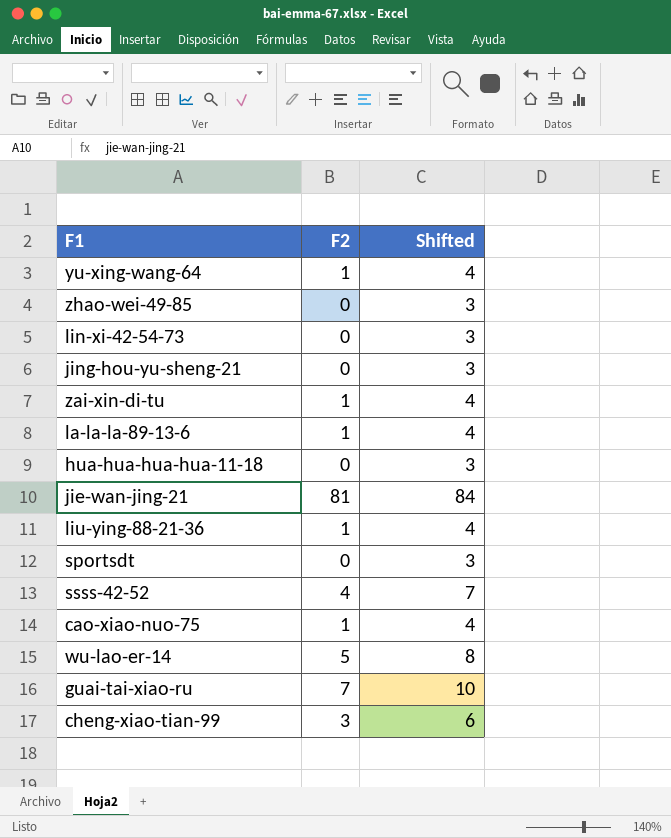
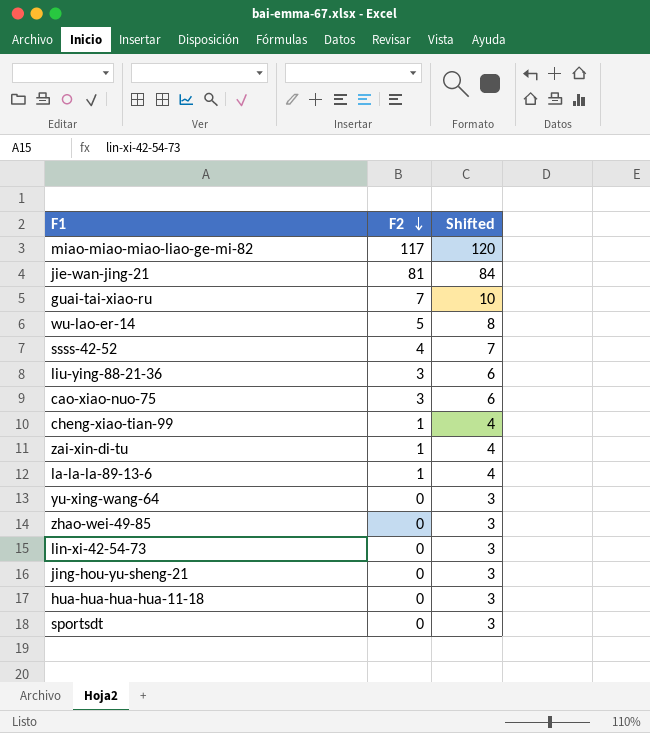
row order: none -> F2 descending
row miao-miao-miao-liao-ge-mi-82: none -> 117 | 120
liu-ying-88-21-36 | F2: 1 -> 3
liu-ying-88-21-36 | Shifted: 4 -> 6
cao-xiao-nuo-75 | F2: 1 -> 3
cao-xiao-nuo-75 | Shifted: 4 -> 6
cheng-xiao-tian-99 | F2: 3 -> 1
cheng-xiao-tian-99 | Shifted: 6 -> 4
yu-xing-wang-64 | F2: 1 -> 0
yu-xing-wang-64 | Shifted: 4 -> 3

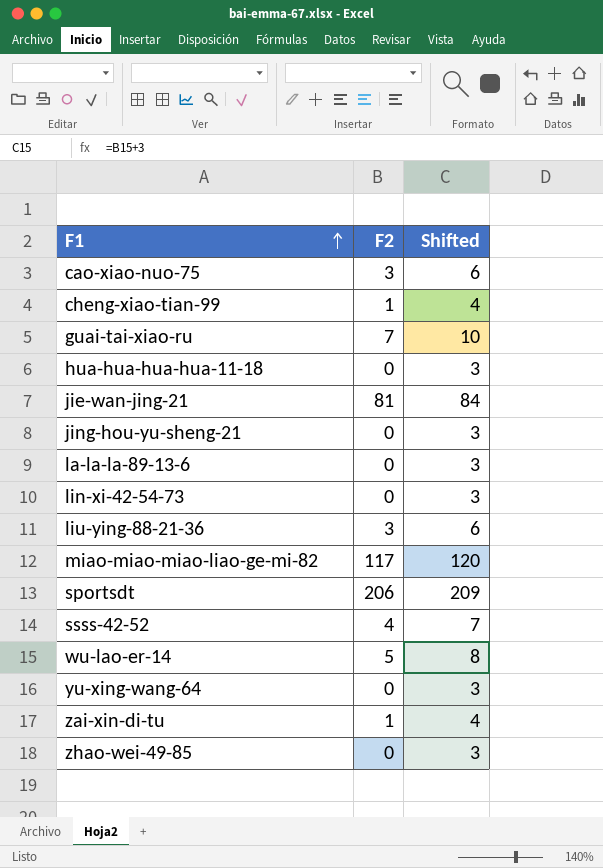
row order: F2 descending -> F1 ascending
la-la-la-89-13-6 | F2: 1 -> 0
la-la-la-89-13-6 | Shifted: 4 -> 3
sportsdt | F2: 0 -> 206
sportsdt | Shifted: 3 -> 209

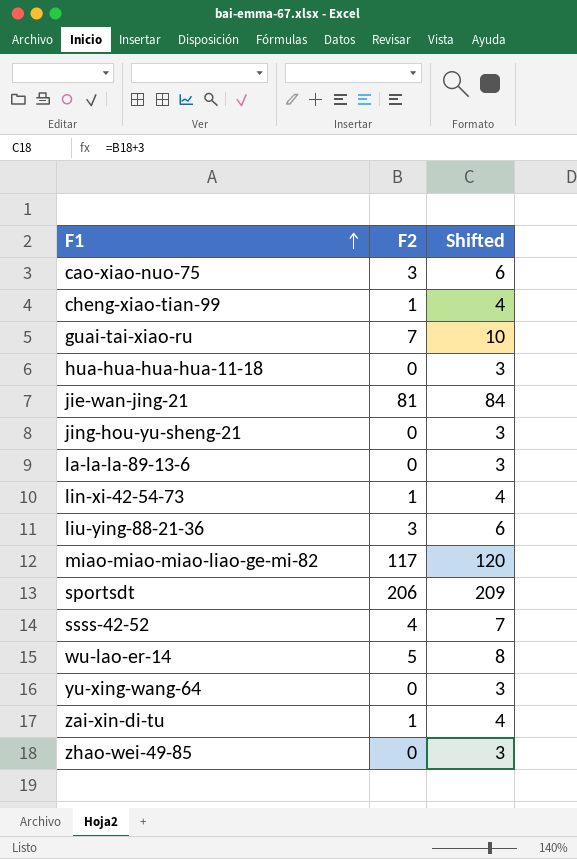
lin-xi-42-54-73 | F2: 0 -> 1
lin-xi-42-54-73 | Shifted: 3 -> 4

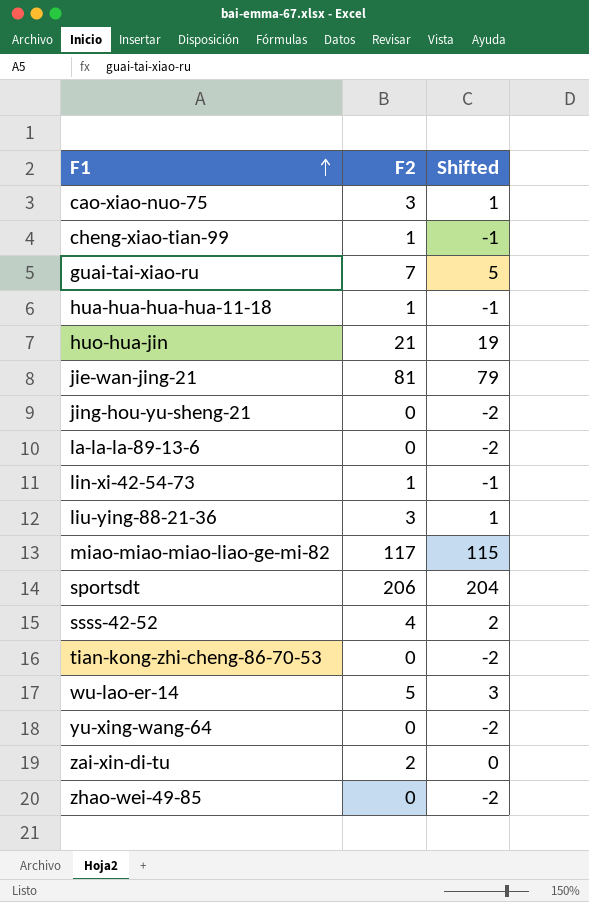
column Shifted | formula: [F2] + 3 -> [F2] - 2
hua-hua-hua-hua-11-18 | F2: 0 -> 1
row huo-hua-jin: none -> 21 | 19
row tian-kong-zhi-cheng-86-70-53: none -> 0 | -2
zai-xin-di-tu | F2: 1 -> 2

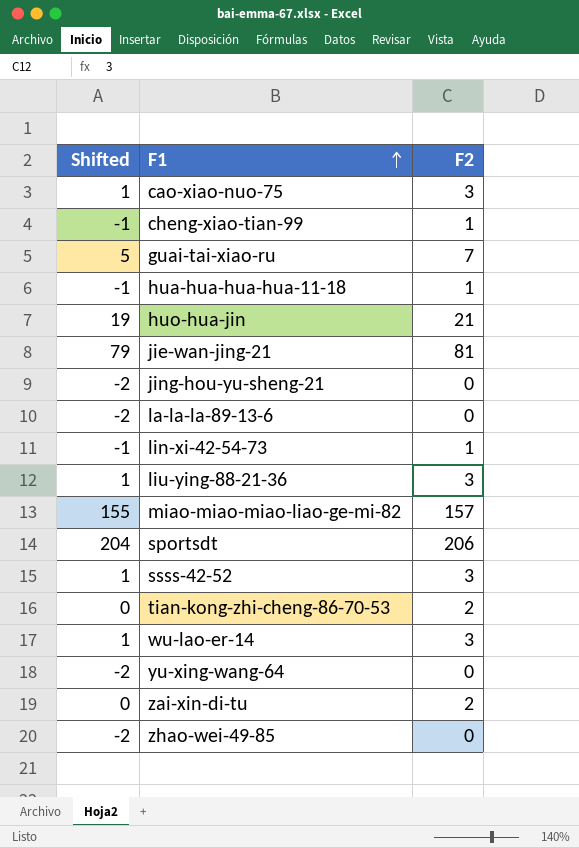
column Shifted | position: 3 -> 1
miao-miao-miao-liao-ge-mi-82 | Shifted: 115 -> 155
miao-miao-miao-liao-ge-mi-82 | F2: 117 -> 157
ssss-42-52 | Shifted: 2 -> 1
ssss-42-52 | F2: 4 -> 3
tian-kong-zhi-cheng-86-70-53 | Shifted: -2 -> 0
tian-kong-zhi-cheng-86-70-53 | F2: 0 -> 2
wu-lao-er-14 | Shifted: 3 -> 1
wu-lao-er-14 | F2: 5 -> 3

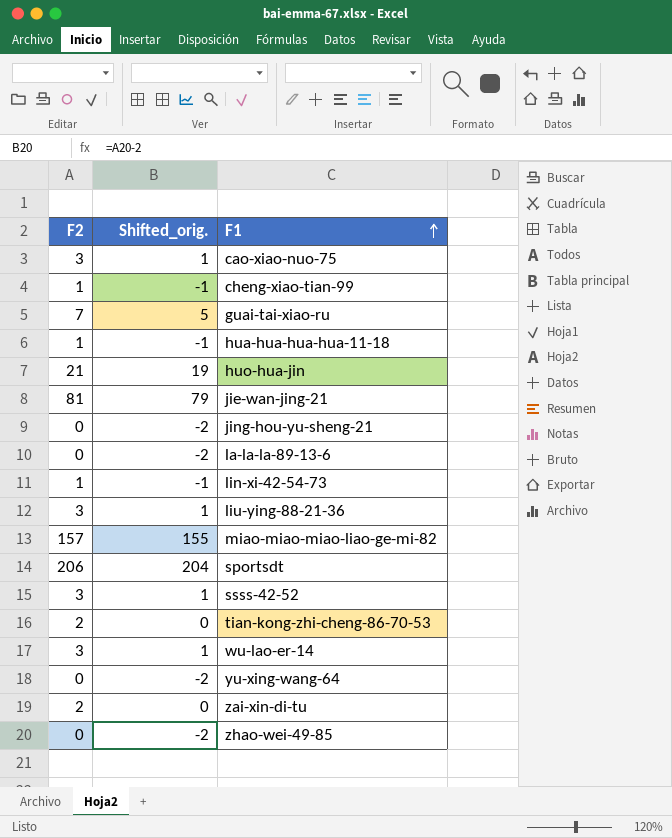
column F2 | position: 3 -> 1
column name: Shifted -> Shifted_orig.

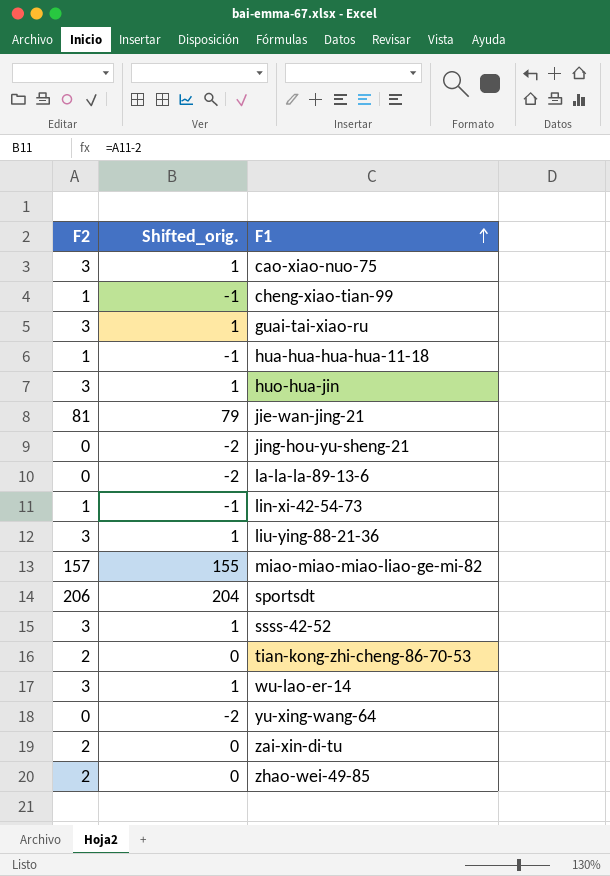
guai-tai-xiao-ru | F2: 7 -> 3
guai-tai-xiao-ru | Shifted_orig.: 5 -> 1
huo-hua-jin | F2: 21 -> 3
huo-hua-jin | Shifted_orig.: 19 -> 1
zhao-wei-49-85 | F2: 0 -> 2
zhao-wei-49-85 | Shifted_orig.: -2 -> 0

